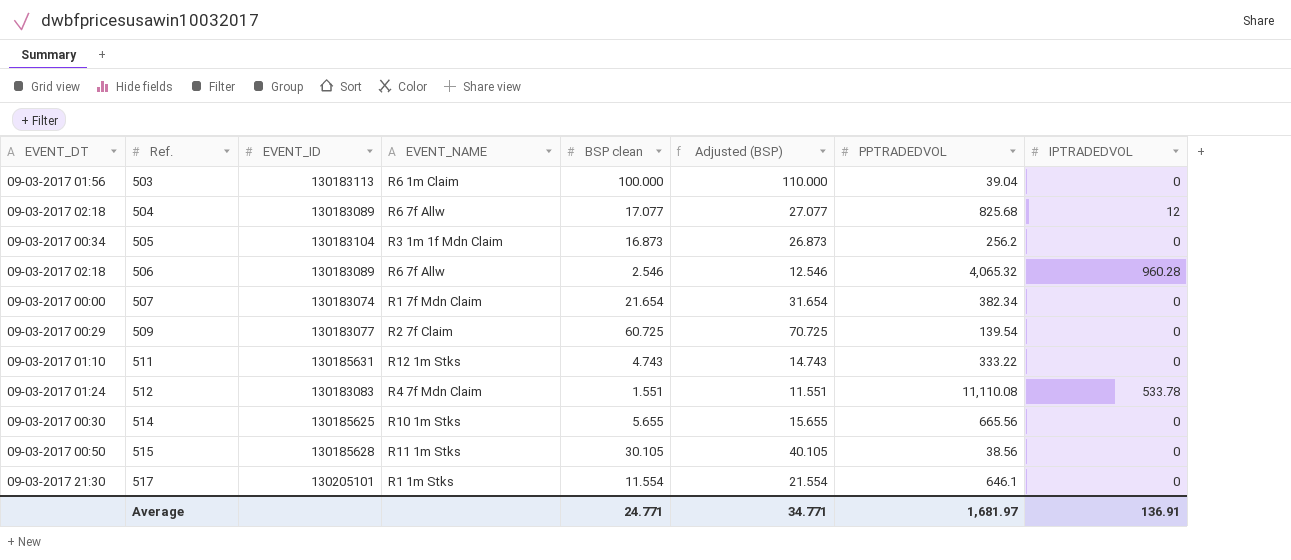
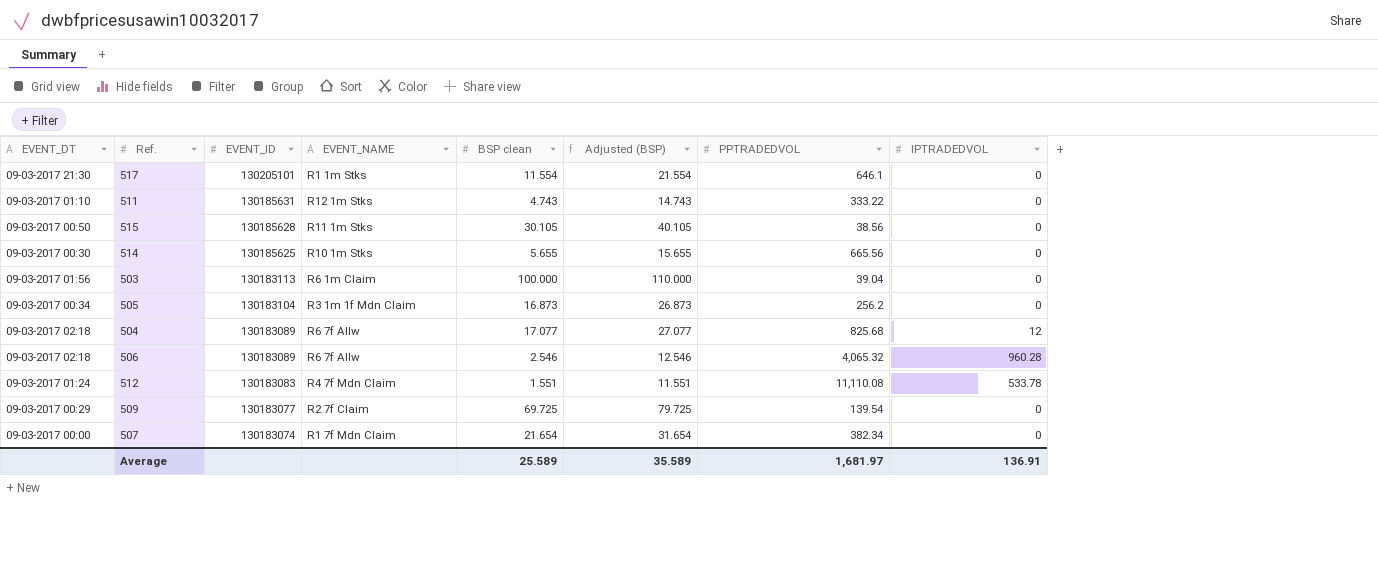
row order: Ref. ascending -> EVENT_ID descending
509 | BSP clean: 60.725 -> 69.725
509 | Adjusted (BSP): 70.725 -> 79.725
Average | BSP clean: 24.771 -> 25.589
Average | Adjusted (BSP): 34.771 -> 35.589

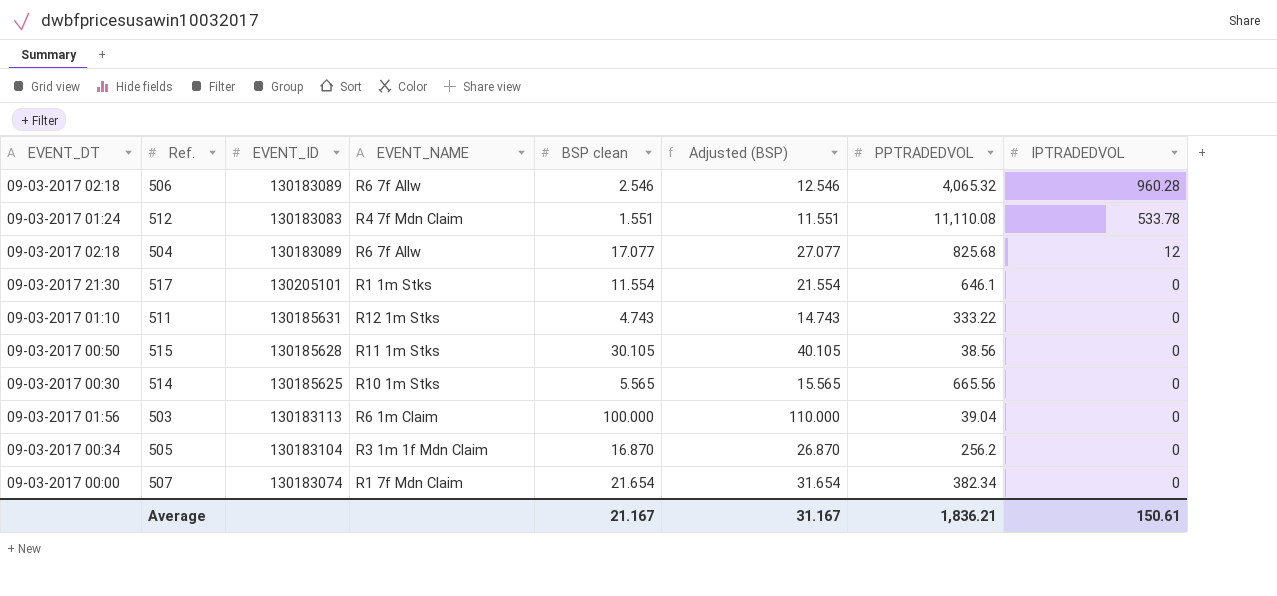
row order: EVENT_ID descending -> IPTRADEDVOL descending
row 509: 09-03-2017 00:29 | 130183077 | R2 7f Claim | 69.725 | 79.725 | 139.54 | 0 -> none
514 | BSP clean: 5.655 -> 5.565
514 | Adjusted (BSP): 15.655 -> 15.565
505 | BSP clean: 16.873 -> 16.870
505 | Adjusted (BSP): 26.873 -> 26.870
Average | BSP clean: 25.589 -> 21.167
Average | Adjusted (BSP): 35.589 -> 31.167
Average | PPTRADEDVOL: 1,681.97 -> 1,836.21
Average | IPTRADEDVOL: 136.91 -> 150.61

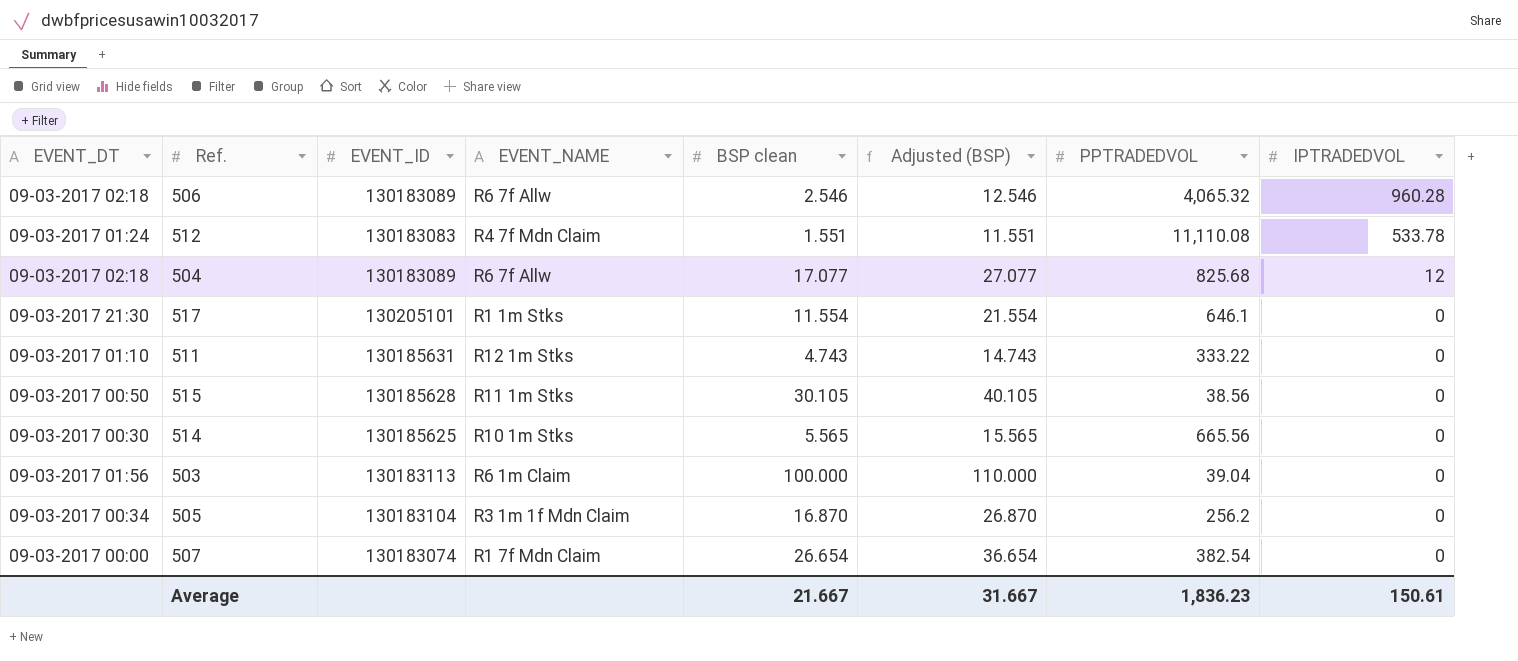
507 | BSP clean: 21.654 -> 26.654
507 | Adjusted (BSP): 31.654 -> 36.654
507 | PPTRADEDVOL: 382.34 -> 382.54
Average | BSP clean: 21.167 -> 21.667
Average | Adjusted (BSP): 31.167 -> 31.667
Average | PPTRADEDVOL: 1,836.21 -> 1,836.23

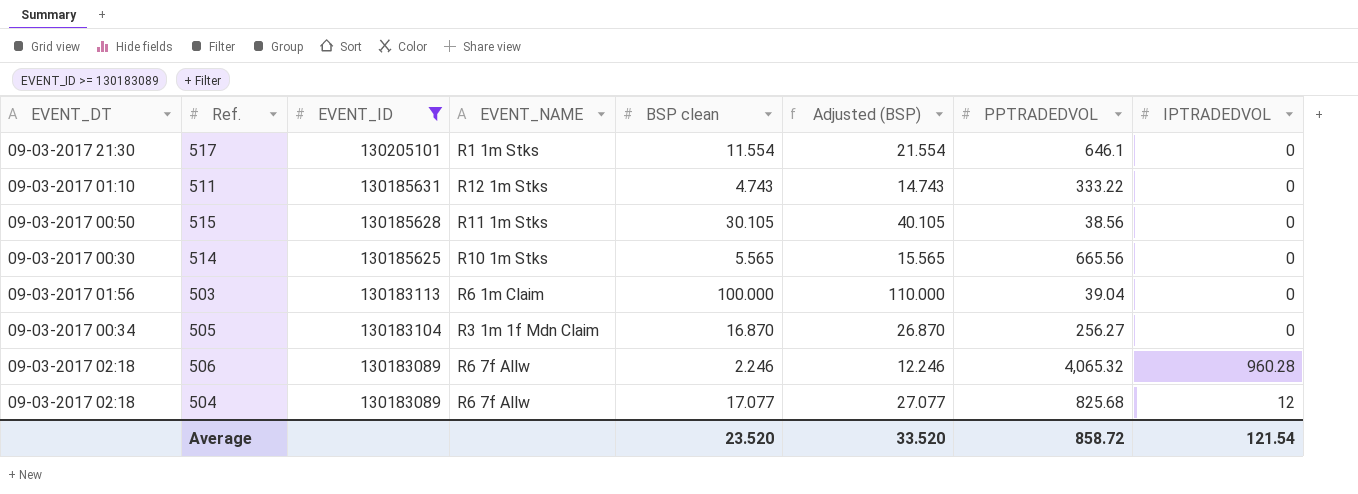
filter: none -> EVENT_ID >= 130183089
row order: IPTRADEDVOL descending -> EVENT_ID descending
505 | PPTRADEDVOL: 256.2 -> 256.27
506 | BSP clean: 2.546 -> 2.246
506 | Adjusted (BSP): 12.546 -> 12.246
Average | BSP clean: 21.667 -> 23.520
Average | Adjusted (BSP): 31.667 -> 33.520
Average | PPTRADEDVOL: 1,836.23 -> 858.72
Average | IPTRADEDVOL: 150.61 -> 121.54

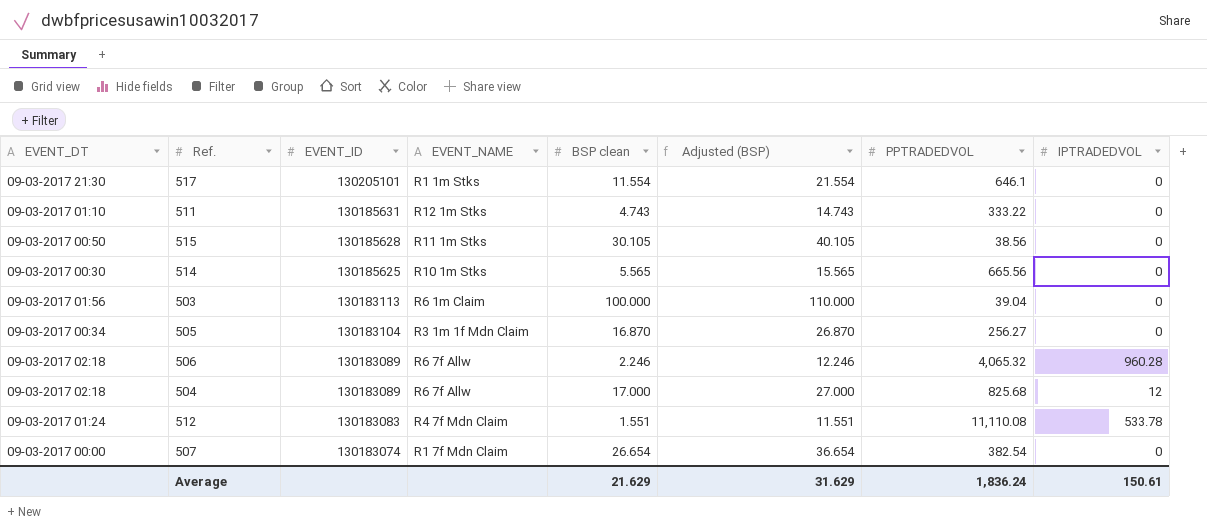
filter: EVENT_ID >= 130183089 -> none
504 | BSP clean: 17.077 -> 17.000
504 | Adjusted (BSP): 27.077 -> 27.000
Average | BSP clean: 23.520 -> 21.629
Average | Adjusted (BSP): 33.520 -> 31.629
Average | PPTRADEDVOL: 858.72 -> 1,836.24
Average | IPTRADEDVOL: 121.54 -> 150.61

